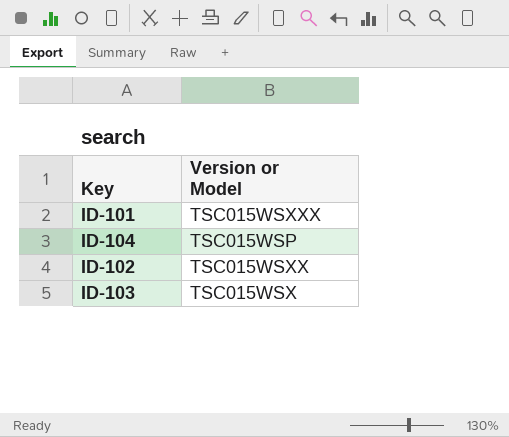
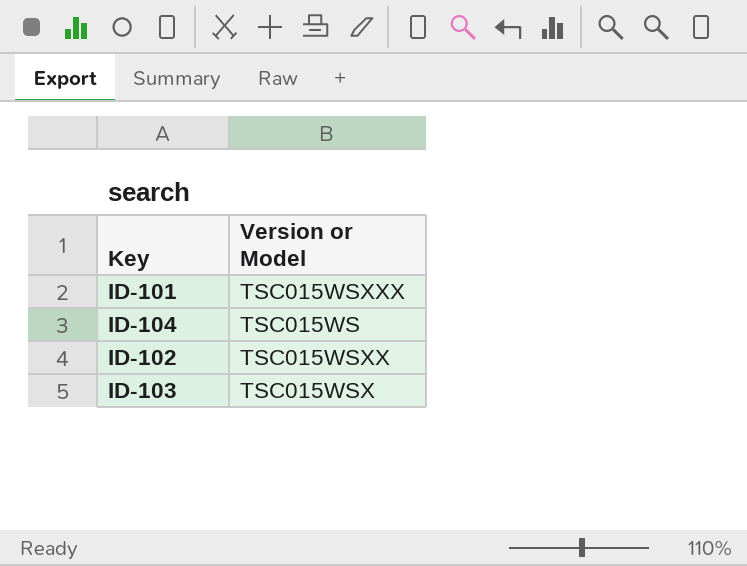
ID-104 | Version or Model: TSC015WSP -> TSC015WS

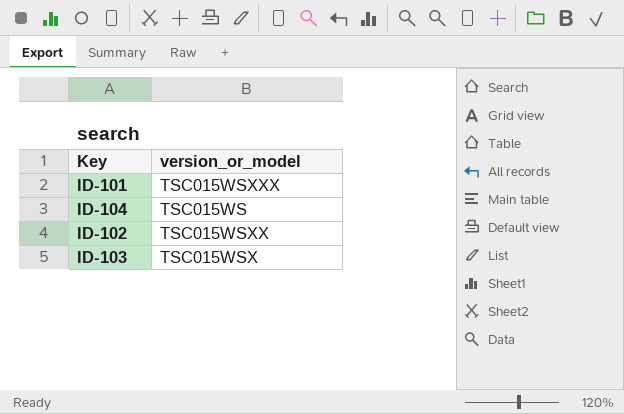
column name: Version or Model -> version_or_model

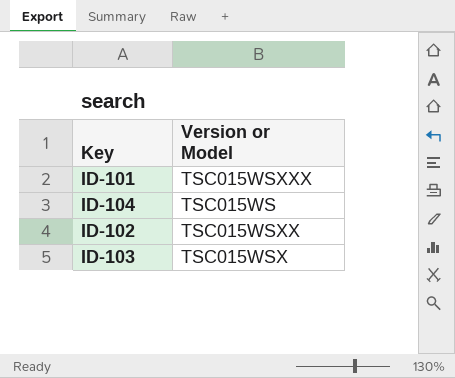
column name: version_or_model -> Version or Model

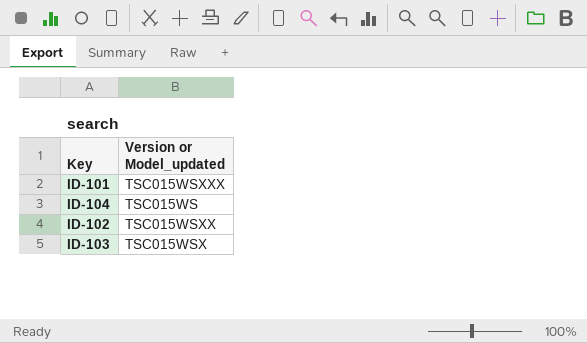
column name: Version or Model -> Version or Model_updated

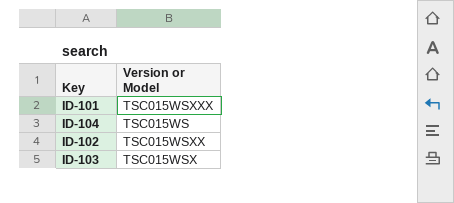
column name: Version or Model_updated -> Version or Model

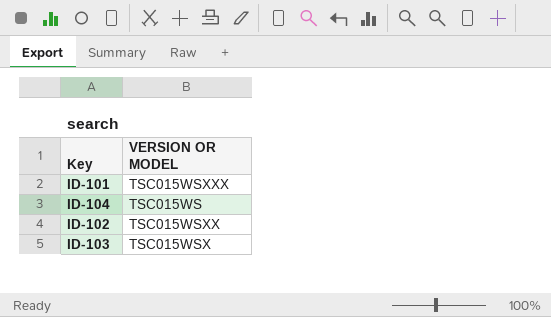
column name: Version or Model -> VERSION OR MODEL

